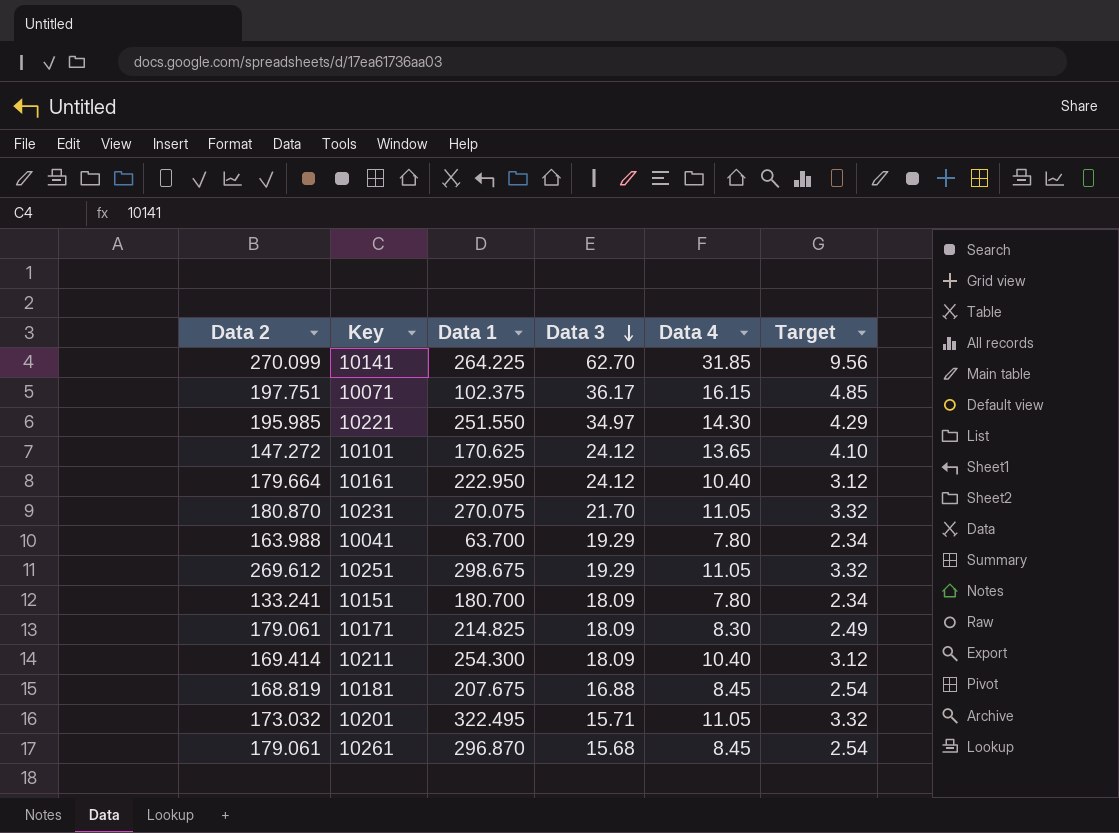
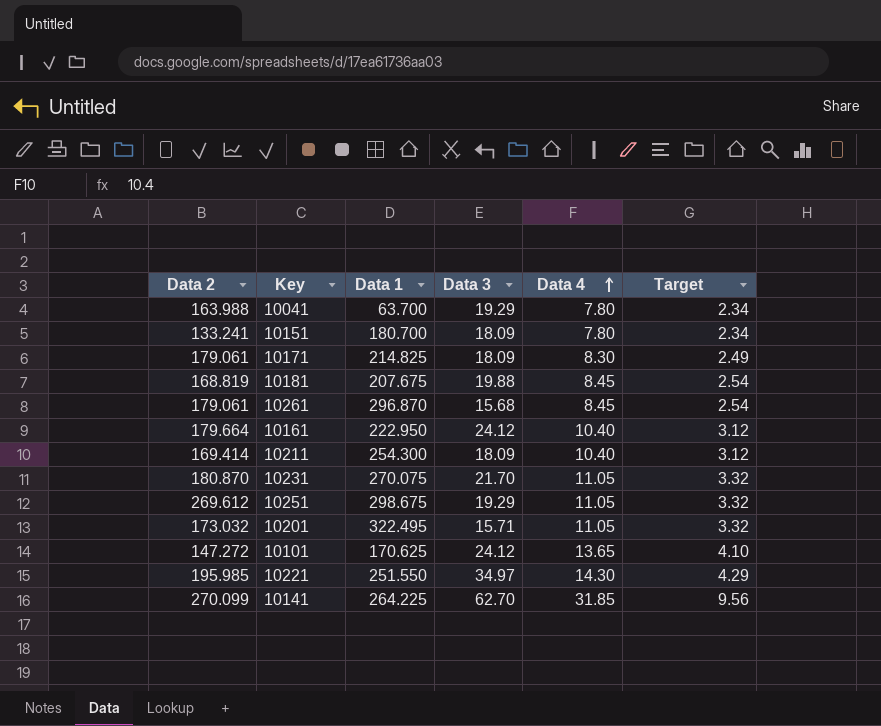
row order: Data 3 descending -> Data 4 ascending
row 10071: 197.751 | 102.375 | 36.17 | 16.15 | 4.85 -> none
10181 | Data 3: 16.88 -> 19.88

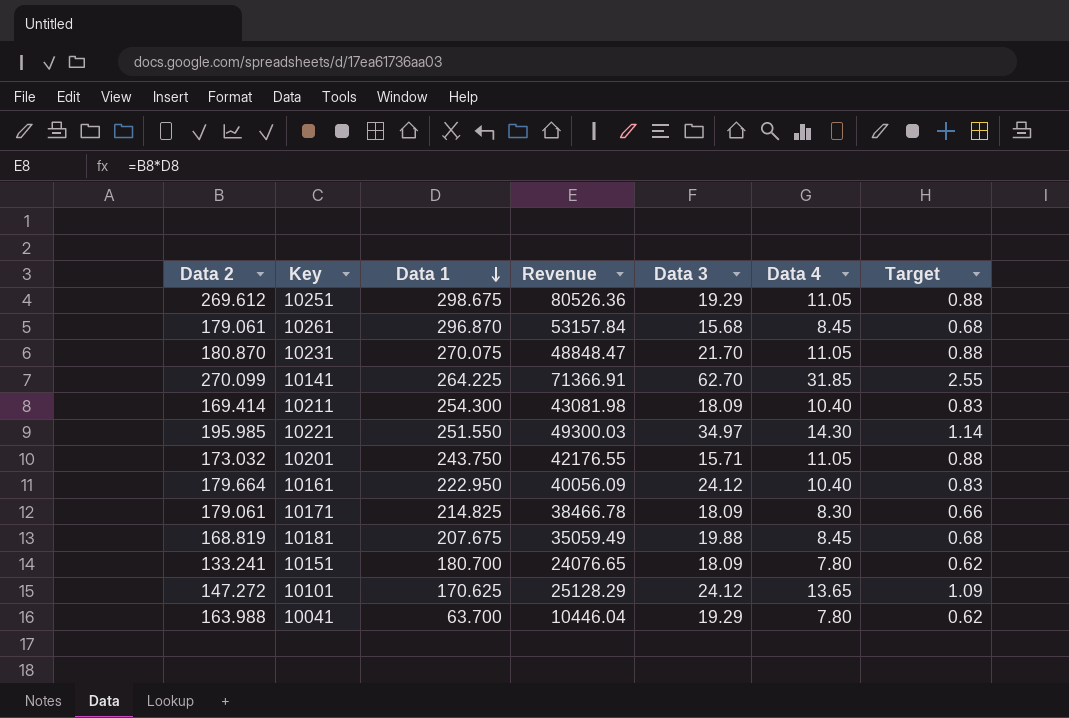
row order: Data 4 ascending -> Data 1 descending
column Revenue | formula: none -> [Data 2] * [Data 1]
column Target | formula: [Data 4] * 0.3 -> [Data 4] * 0.08
10201 | Data 1: 322.495 -> 243.750

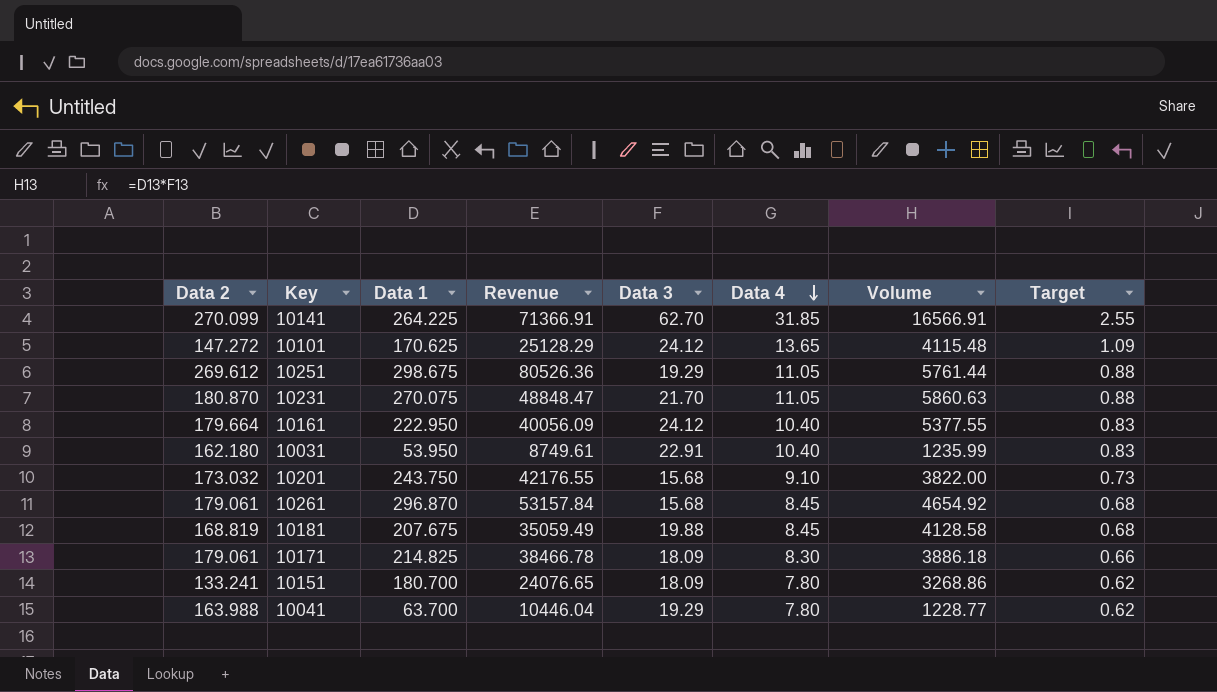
row order: Data 1 descending -> Data 4 descending
column Volume | formula: none -> [Data 1] * [Data 3]
row 10211: 169.414 | 254.300 | 43081.98 | 18.09 | 10.40 | 0.83 -> none
row 10221: 195.985 | 251.550 | 49300.03 | 34.97 | 14.30 | 1.14 -> none
row 10031: none -> 162.180 | 53.950 | 8749.61 | 22.91 | 10.40 | 1235.99 | 0.83
10201 | Data 3: 15.71 -> 15.68
10201 | Data 4: 11.05 -> 9.10
10201 | Target: 0.88 -> 0.73

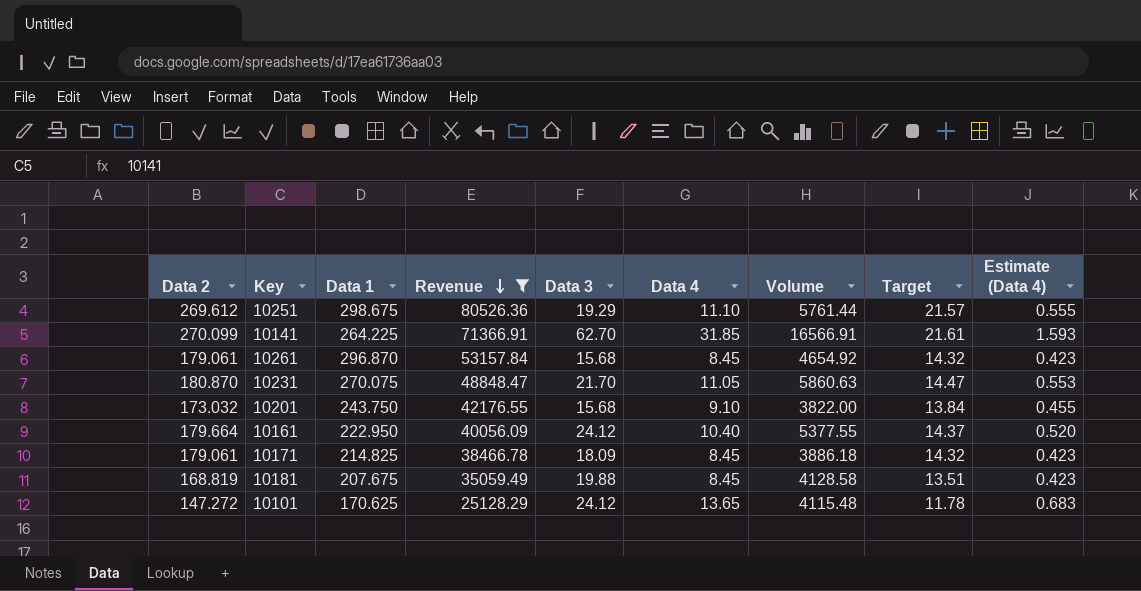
filter: none -> Revenue >= 25128.29
row order: Data 4 descending -> Revenue descending
column Target | formula: [Data 4] * 0.08 -> [Data 2] * 0.08
column Estimate (Data 4) | formula: none -> [Data 4] * 0.05
10251 | Data 4: 11.05 -> 11.10
10171 | Data 4: 8.30 -> 8.45

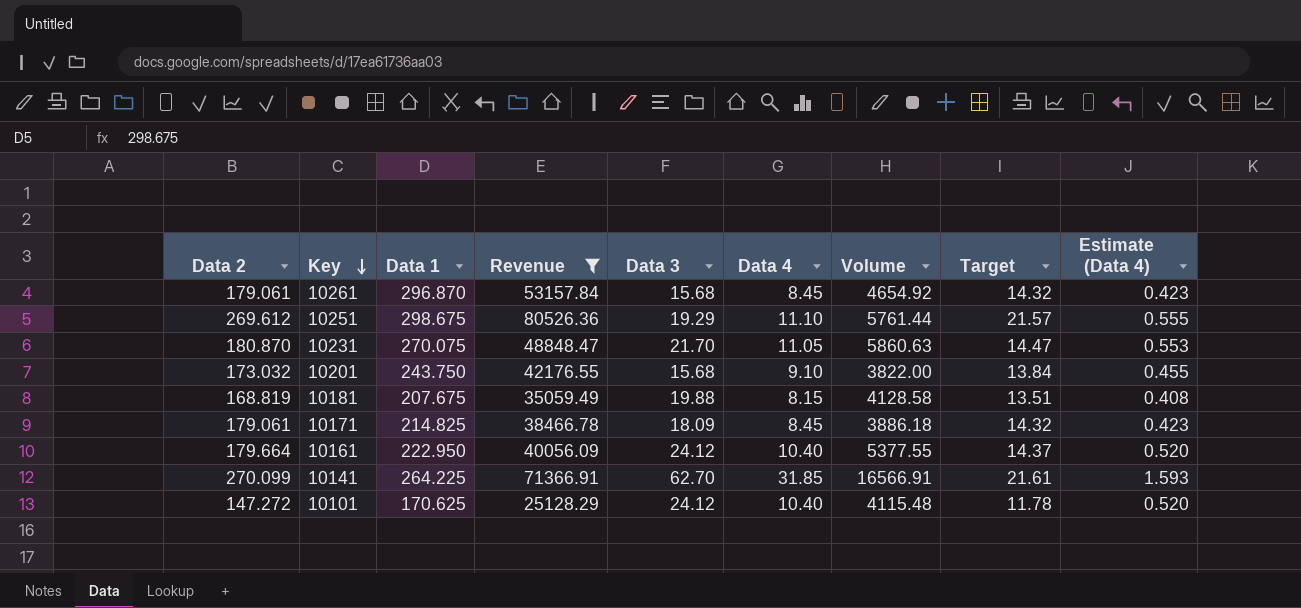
row order: Revenue descending -> Key descending
10181 | Data 4: 8.45 -> 8.15
10181 | Estimate (Data 4): 0.423 -> 0.408
10101 | Data 4: 13.65 -> 10.40
10101 | Estimate (Data 4): 0.683 -> 0.520

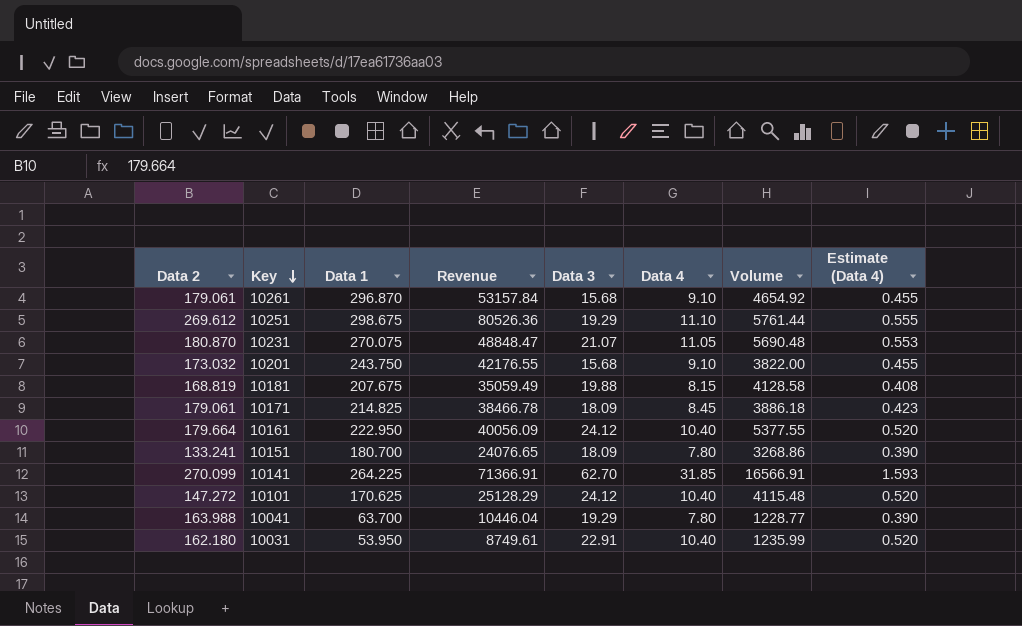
filter: Revenue >= 25128.29 -> none
column Target | formula: [Data 2] * 0.08 -> none
10261 | Data 4: 8.45 -> 9.10
10261 | Estimate (Data 4): 0.423 -> 0.455
10231 | Data 3: 21.70 -> 21.07
10231 | Volume: 5860.63 -> 5690.48

